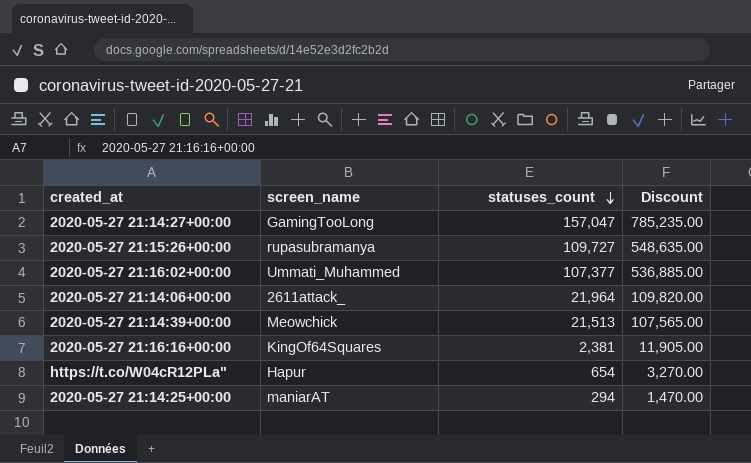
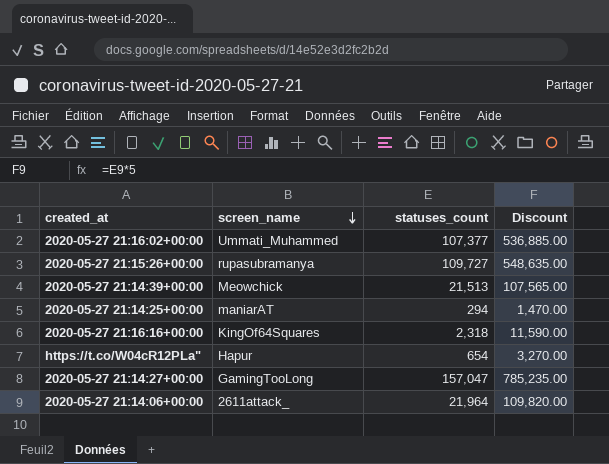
row order: statuses_count descending -> screen_name descending
2020-05-27 21:16:16+00:00 | statuses_count: 2,381 -> 2,318
2020-05-27 21:16:16+00:00 | Discount: 11,905.00 -> 11,590.00

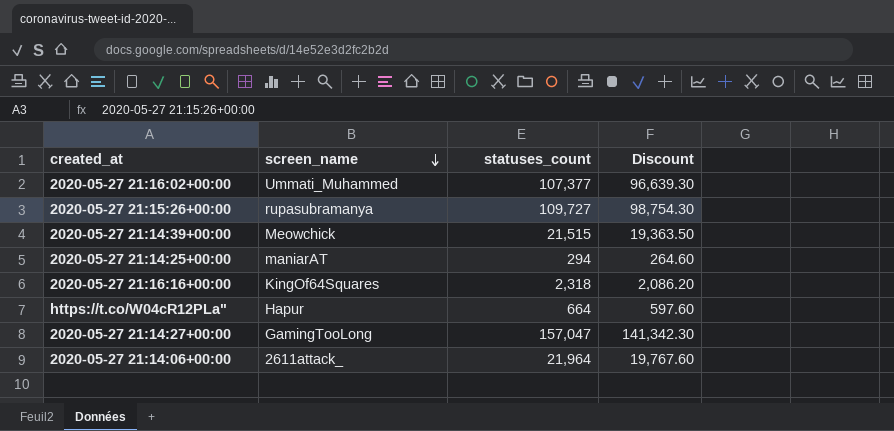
column Discount | formula: [statuses_count] * 5 -> [statuses_count] * 0.9
2020-05-27 21:14:39+00:00 | statuses_count: 21,513 -> 21,515
https://t.co/W04cR12PLa" | statuses_count: 654 -> 664

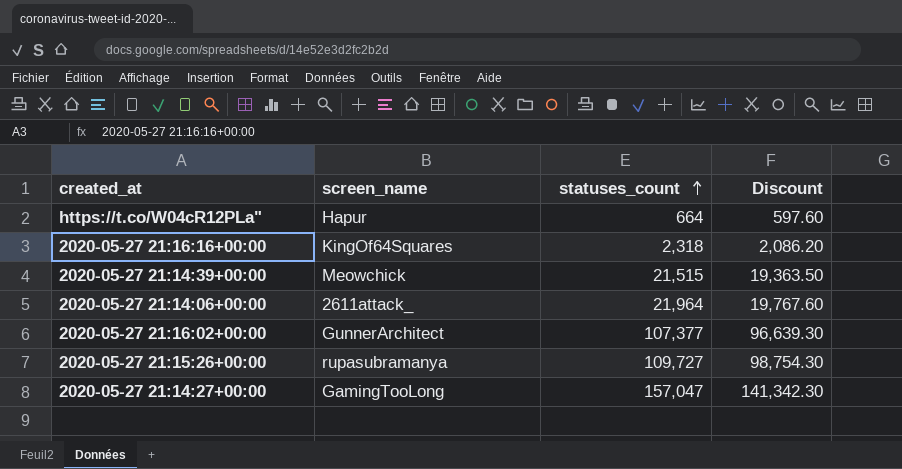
row order: screen_name descending -> statuses_count ascending
row 2020-05-27 21:14:25+00:00: maniarAT | 294 | 264.60 -> none
2020-05-27 21:16:02+00:00 | screen_name: Ummati_Muhammed -> GunnerArchitect

